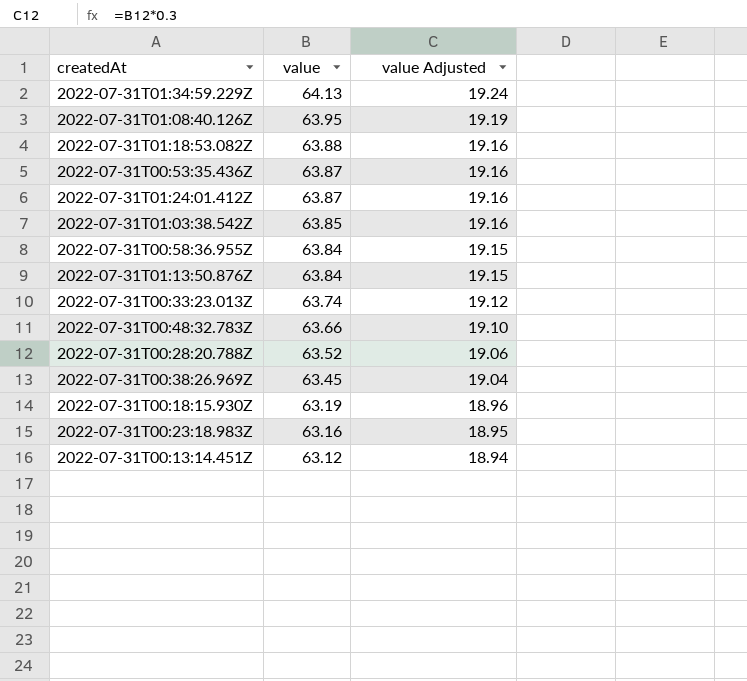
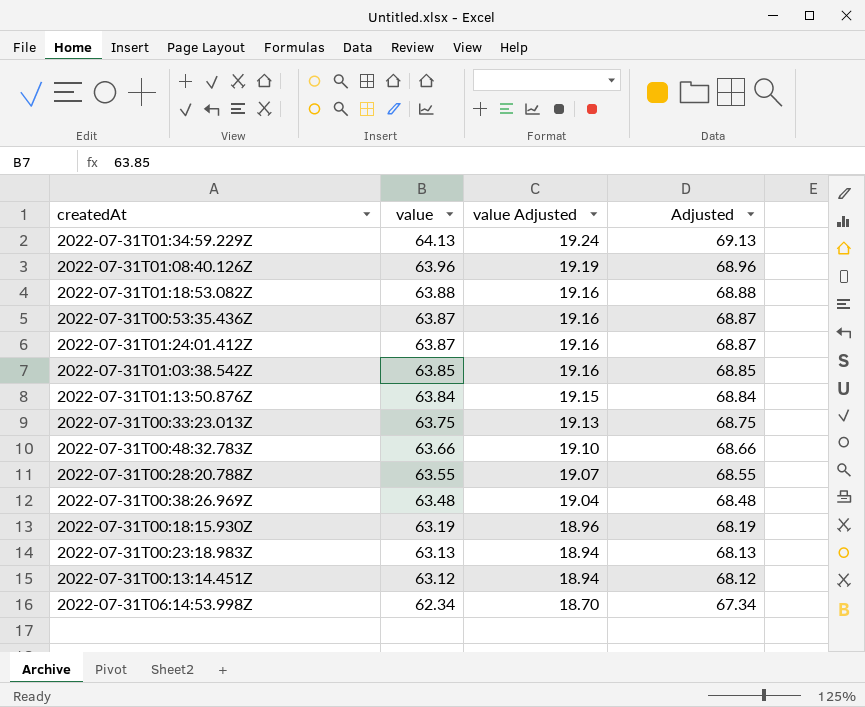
column Adjusted | formula: none -> [value] + 5
row 2022-07-31T00:58:36.955Z: 63.84 | 19.15 -> none
2022-07-31T01:08:40.126Z | value: 63.95 -> 63.96
2022-07-31T00:33:23.013Z | value: 63.74 -> 63.75
2022-07-31T00:33:23.013Z | value Adjusted: 19.12 -> 19.13
2022-07-31T00:28:20.788Z | value: 63.52 -> 63.55
2022-07-31T00:28:20.788Z | value Adjusted: 19.06 -> 19.07
2022-07-31T00:38:26.969Z | value: 63.45 -> 63.48
2022-07-31T00:23:18.983Z | value: 63.16 -> 63.13
2022-07-31T00:23:18.983Z | value Adjusted: 18.95 -> 18.94
row 2022-07-31T06:14:53.998Z: none -> 62.34 | 18.70 | 67.34

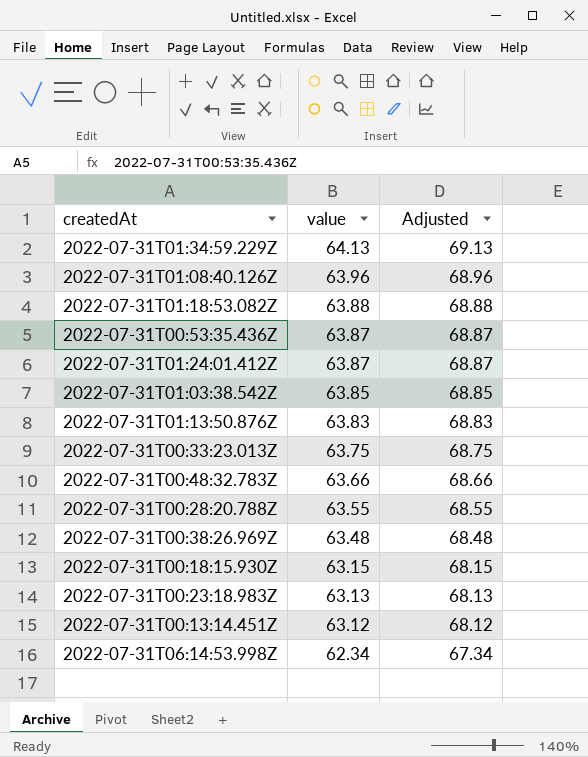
column value Adjusted | formula: [value] * 0.3 -> none
2022-07-31T01:13:50.876Z | value: 63.84 -> 63.83
2022-07-31T01:13:50.876Z | Adjusted: 68.84 -> 68.83
2022-07-31T00:18:15.930Z | value: 63.19 -> 63.15
2022-07-31T00:18:15.930Z | Adjusted: 68.19 -> 68.15

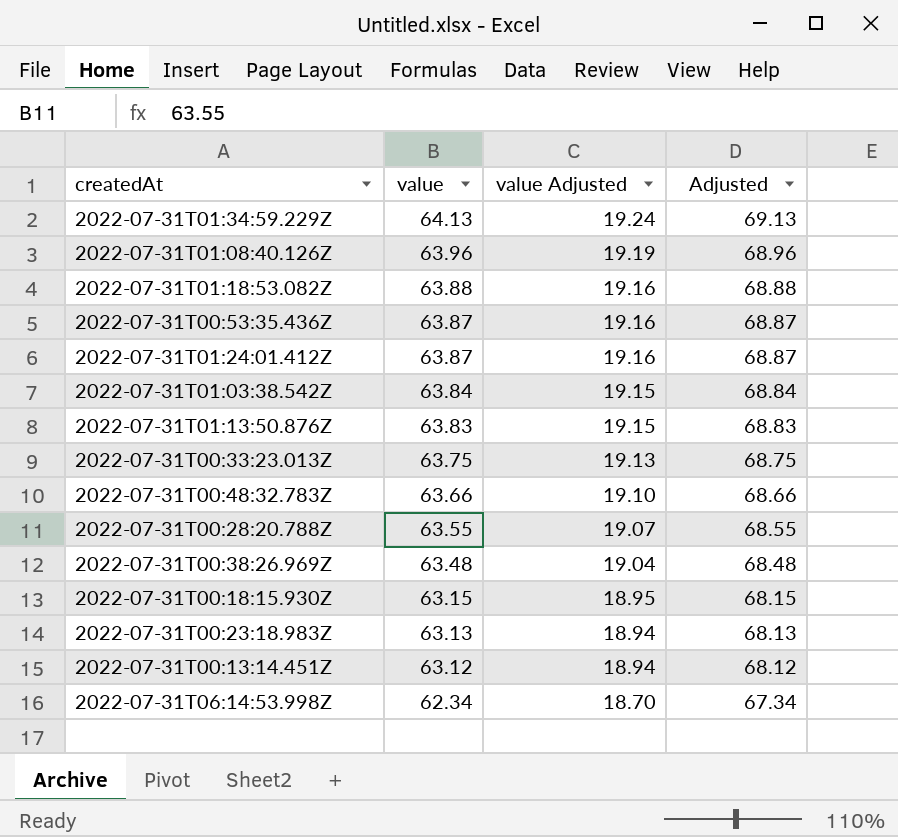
column value Adjusted | formula: none -> [value] * 0.3
2022-07-31T01:03:38.542Z | value: 63.85 -> 63.84
2022-07-31T01:03:38.542Z | Adjusted: 68.85 -> 68.84

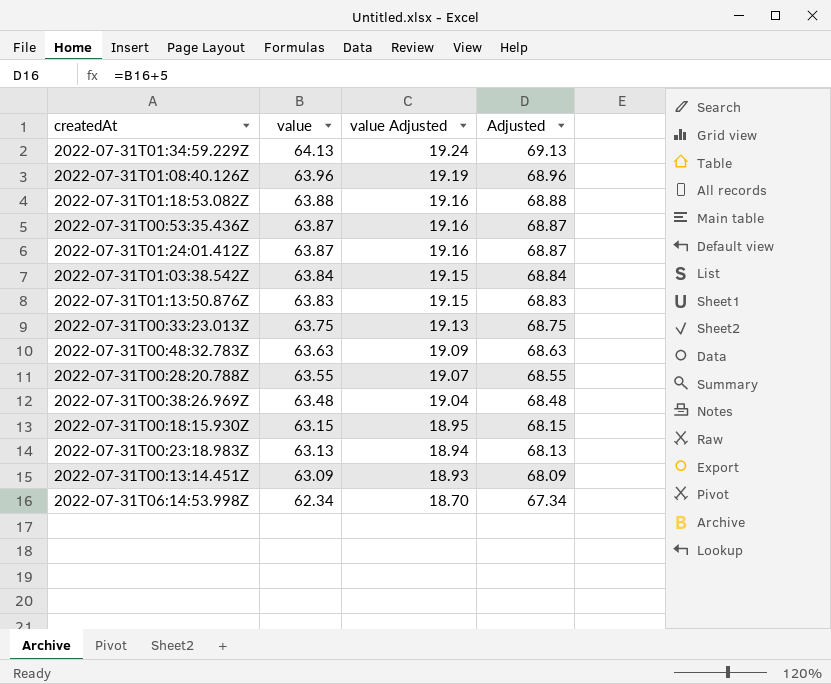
2022-07-31T00:48:32.783Z | value: 63.66 -> 63.63
2022-07-31T00:48:32.783Z | value Adjusted: 19.10 -> 19.09
2022-07-31T00:48:32.783Z | Adjusted: 68.66 -> 68.63
2022-07-31T00:13:14.451Z | value: 63.12 -> 63.09
2022-07-31T00:13:14.451Z | value Adjusted: 18.94 -> 18.93
2022-07-31T00:13:14.451Z | Adjusted: 68.12 -> 68.09

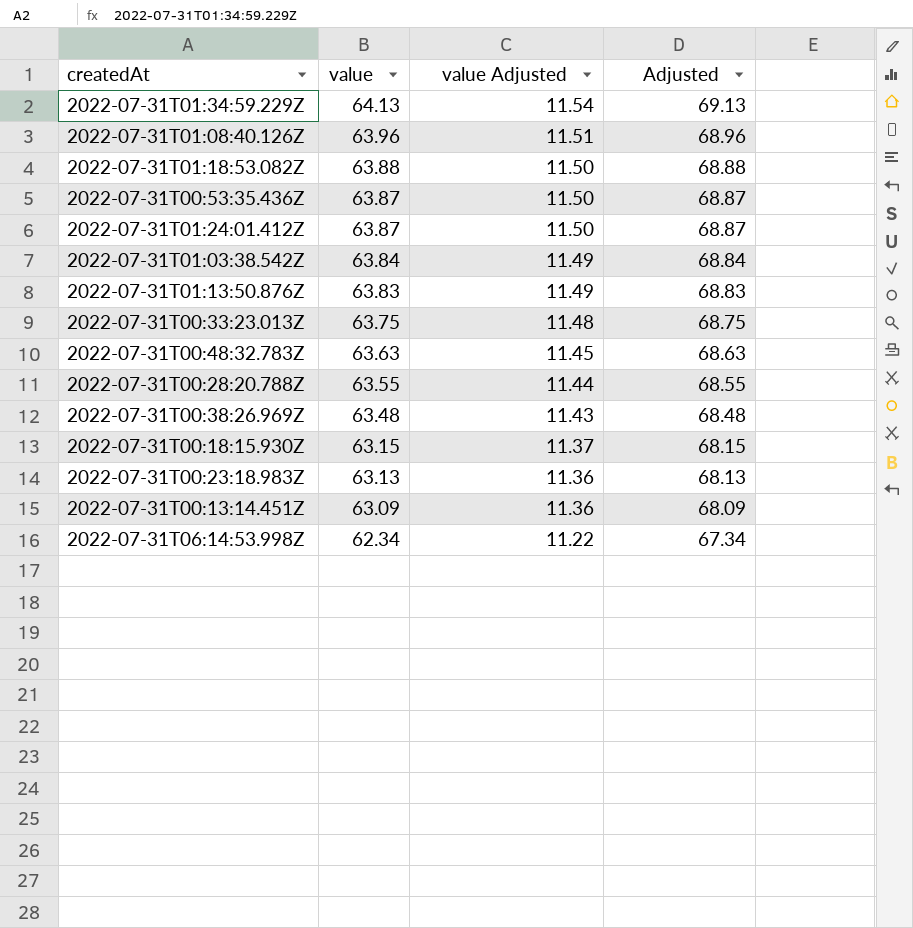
column value Adjusted | formula: [value] * 0.3 -> [value] * 0.18

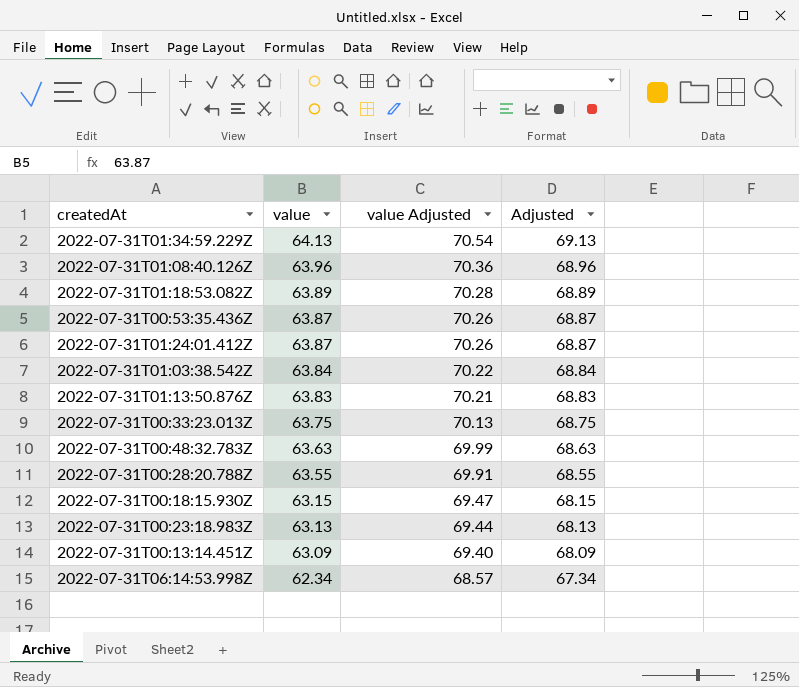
column value Adjusted | formula: [value] * 0.18 -> [value] * 1.1
row 2022-07-31T00:38:26.969Z: 63.48 | 11.43 | 68.48 -> none
2022-07-31T01:18:53.082Z | value: 63.88 -> 63.89
2022-07-31T01:18:53.082Z | Adjusted: 68.88 -> 68.89

